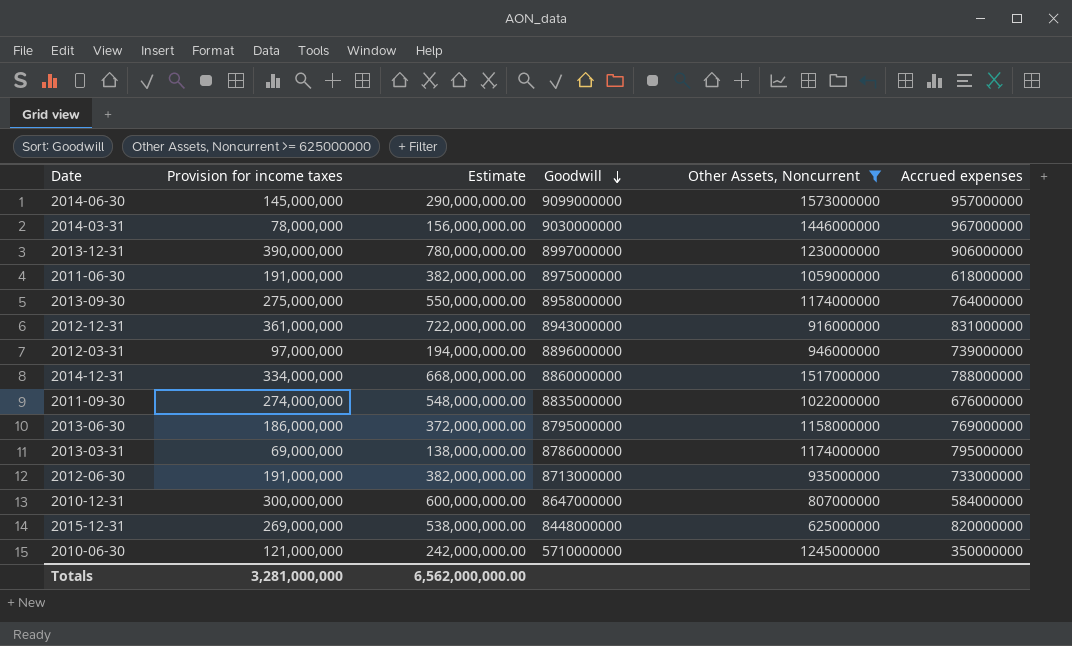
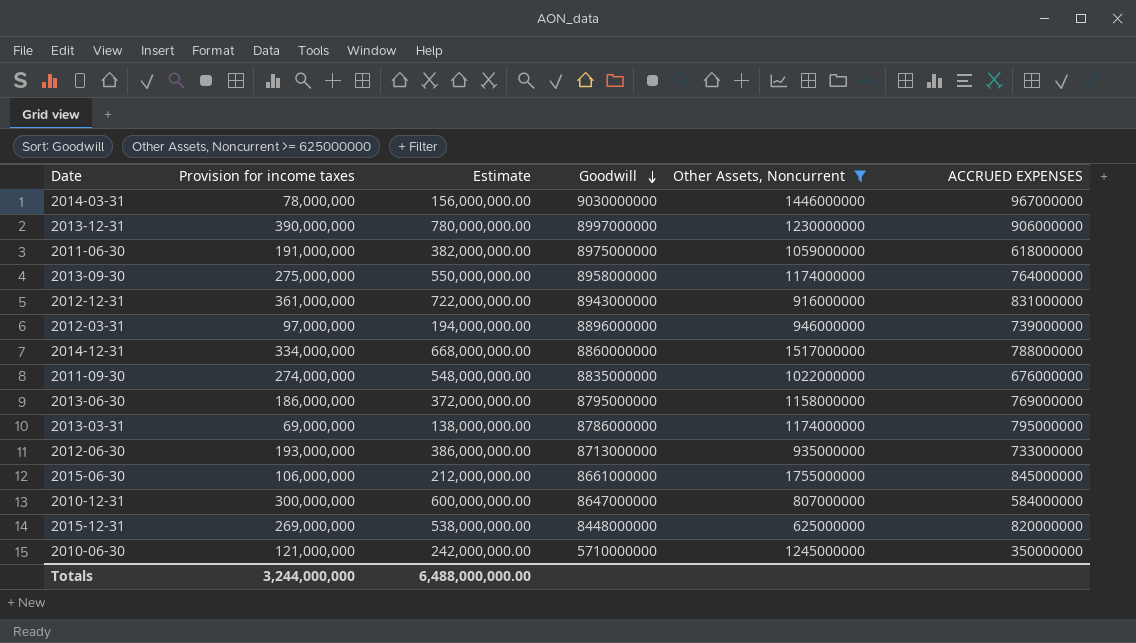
column name: Accrued expenses -> ACCRUED EXPENSES
row 2014-06-30: 145,000,000 | 290,000,000.00 | 9099000000 | 1573000000 | 957000000 -> none
2012-06-30 | Provision for income taxes: 191,000,000 -> 193,000,000
2012-06-30 | Estimate: 382,000,000.00 -> 386,000,000.00
row 2015-06-30: none -> 106,000,000 | 212,000,000.00 | 8661000000 | 1755000000 | 845000000
Totals | Provision for income taxes: 3,281,000,000 -> 3,244,000,000
Totals | Estimate: 6,562,000,000.00 -> 6,488,000,000.00

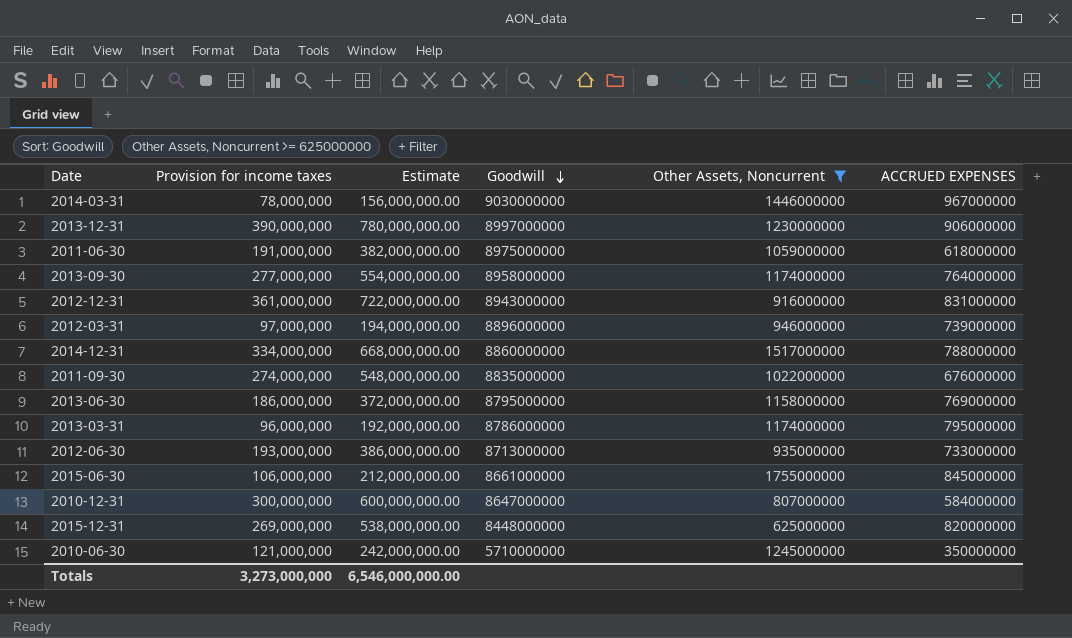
2013-09-30 | Provision for income taxes: 275,000,000 -> 277,000,000
2013-09-30 | Estimate: 550,000,000.00 -> 554,000,000.00
2013-03-31 | Provision for income taxes: 69,000,000 -> 96,000,000
2013-03-31 | Estimate: 138,000,000.00 -> 192,000,000.00
Totals | Provision for income taxes: 3,244,000,000 -> 3,273,000,000
Totals | Estimate: 6,488,000,000.00 -> 6,546,000,000.00

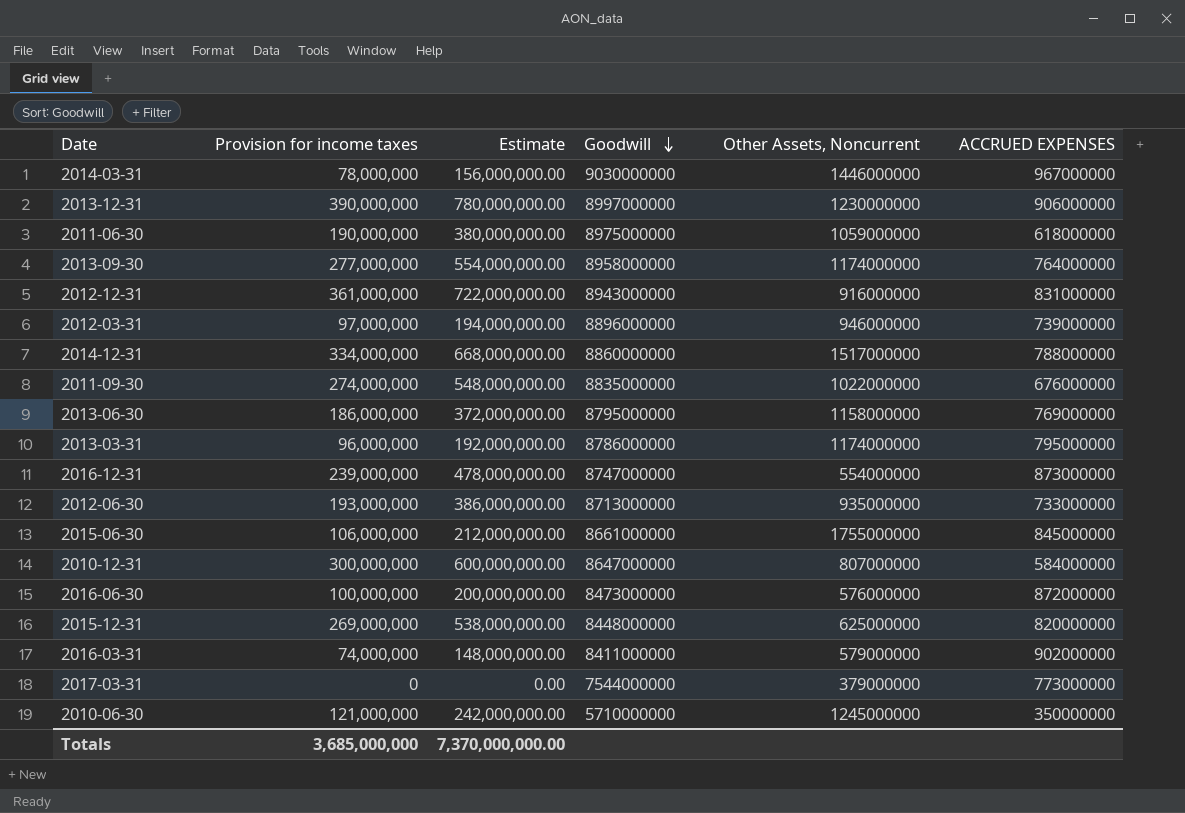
filter: Other Assets, Noncurrent >= 625000000 -> none
2011-06-30 | Provision for income taxes: 191,000,000 -> 190,000,000
2011-06-30 | Estimate: 382,000,000.00 -> 380,000,000.00
Totals | Provision for income taxes: 3,273,000,000 -> 3,685,000,000
Totals | Estimate: 6,546,000,000.00 -> 7,370,000,000.00

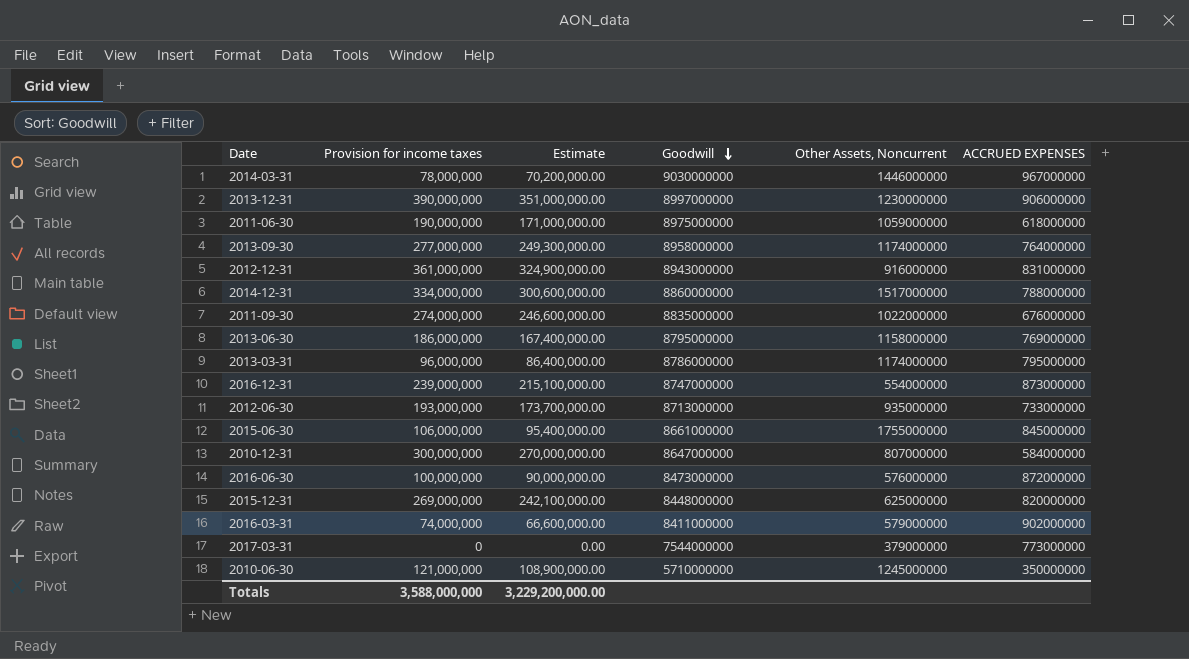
column Estimate | formula: [Provision for income taxes] * 2 -> [Provision for income taxes] * 0.9
row 2012-03-31: 97,000,000 | 194,000,000.00 | 8896000000 | 946000000 | 739000000 -> none
Totals | Provision for income taxes: 3,685,000,000 -> 3,588,000,000
Totals | Estimate: 7,370,000,000.00 -> 3,229,200,000.00

